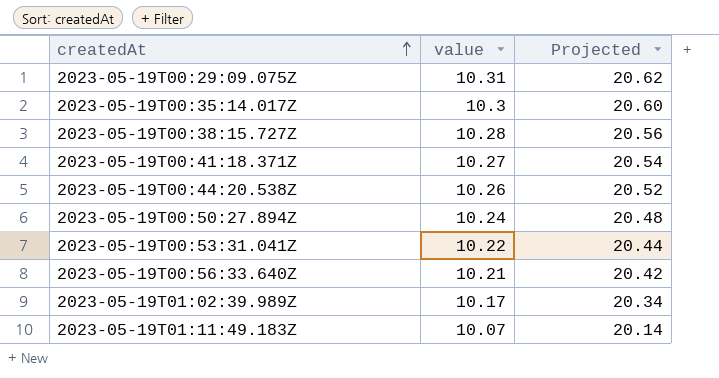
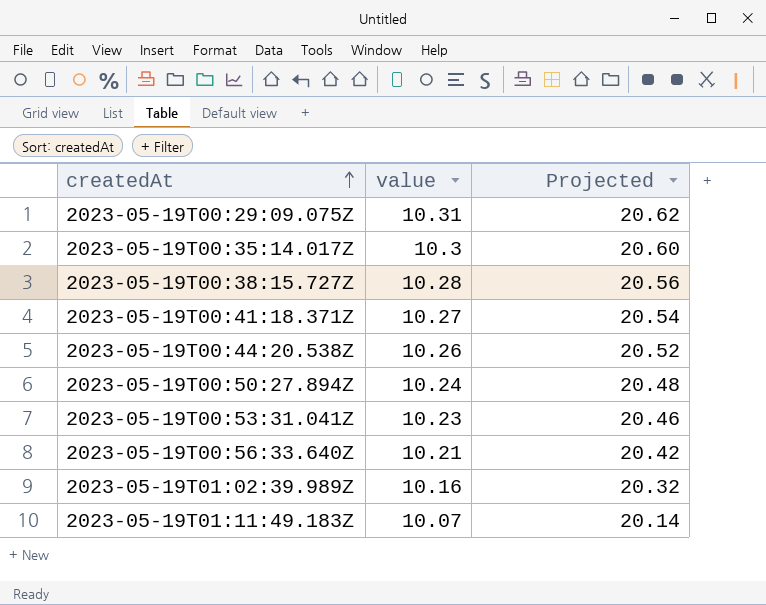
2023-05-19T00:53:31.041Z | value: 10.22 -> 10.23
2023-05-19T00:53:31.041Z | Projected: 20.44 -> 20.46
2023-05-19T01:02:39.989Z | value: 10.17 -> 10.16
2023-05-19T01:02:39.989Z | Projected: 20.34 -> 20.32

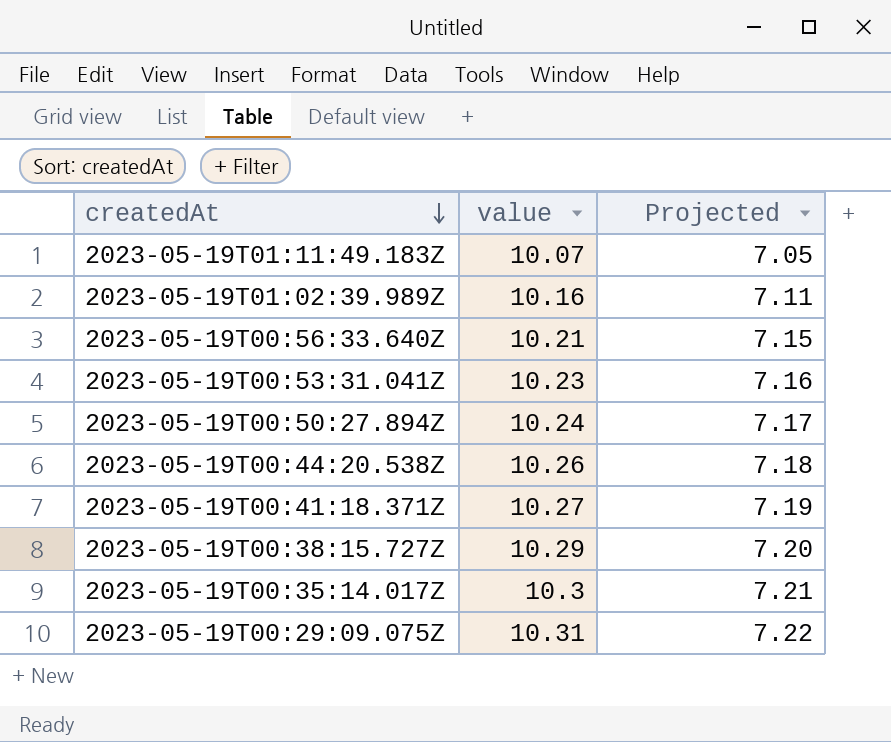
row order: createdAt ascending -> createdAt descending
column Projected | formula: [value] * 2 -> [value] * 0.7
2023-05-19T00:38:15.727Z | value: 10.28 -> 10.29

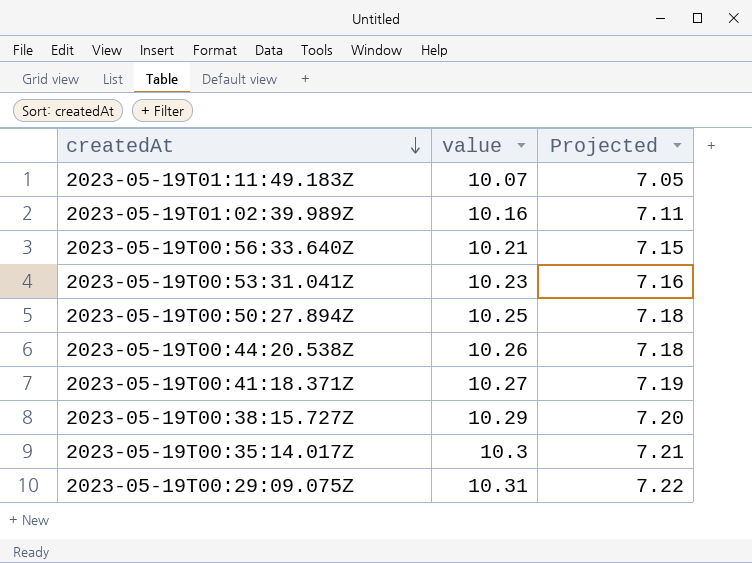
2023-05-19T00:50:27.894Z | value: 10.24 -> 10.25
2023-05-19T00:50:27.894Z | Projected: 7.17 -> 7.18

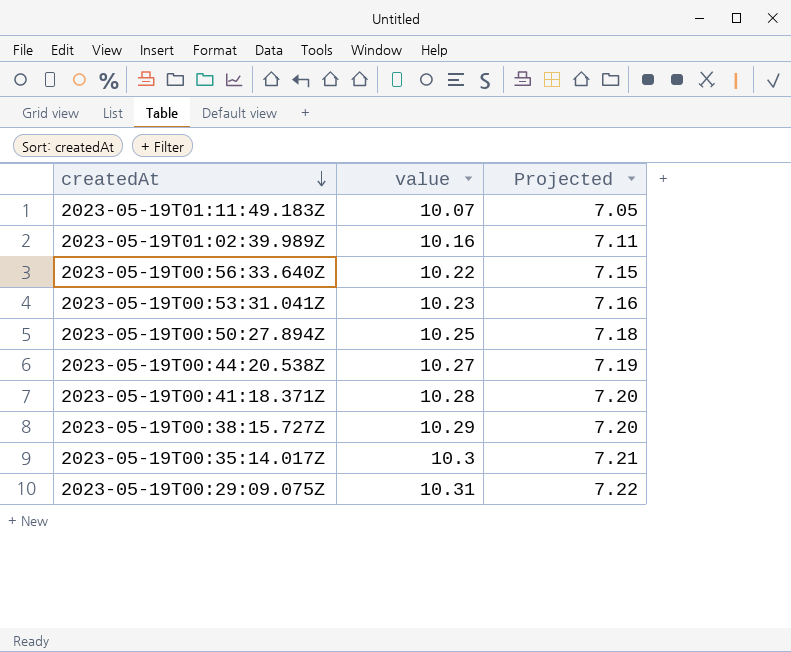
2023-05-19T00:56:33.640Z | value: 10.21 -> 10.22
2023-05-19T00:44:20.538Z | value: 10.26 -> 10.27
2023-05-19T00:44:20.538Z | Projected: 7.18 -> 7.19
2023-05-19T00:41:18.371Z | value: 10.27 -> 10.28
2023-05-19T00:41:18.371Z | Projected: 7.19 -> 7.20

